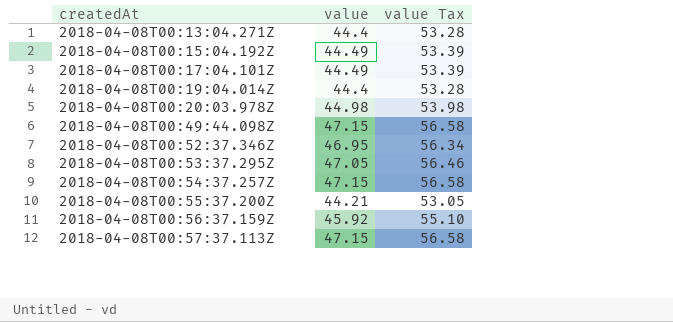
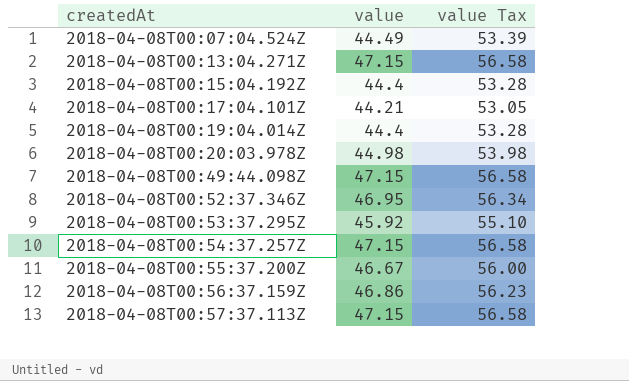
row 2018-04-08T00:07:04.524Z: none -> 44.49 | 53.39
2018-04-08T00:13:04.271Z | value: 44.4 -> 47.15
2018-04-08T00:13:04.271Z | value Tax: 53.28 -> 56.58
2018-04-08T00:15:04.192Z | value: 44.49 -> 44.4
2018-04-08T00:15:04.192Z | value Tax: 53.39 -> 53.28
2018-04-08T00:17:04.101Z | value: 44.49 -> 44.21
2018-04-08T00:17:04.101Z | value Tax: 53.39 -> 53.05
2018-04-08T00:53:37.295Z | value: 47.05 -> 45.92
2018-04-08T00:53:37.295Z | value Tax: 56.46 -> 55.10
2018-04-08T00:55:37.200Z | value: 44.21 -> 46.67
2018-04-08T00:55:37.200Z | value Tax: 53.05 -> 56.00
2018-04-08T00:56:37.159Z | value: 45.92 -> 46.86
2018-04-08T00:56:37.159Z | value Tax: 55.10 -> 56.23

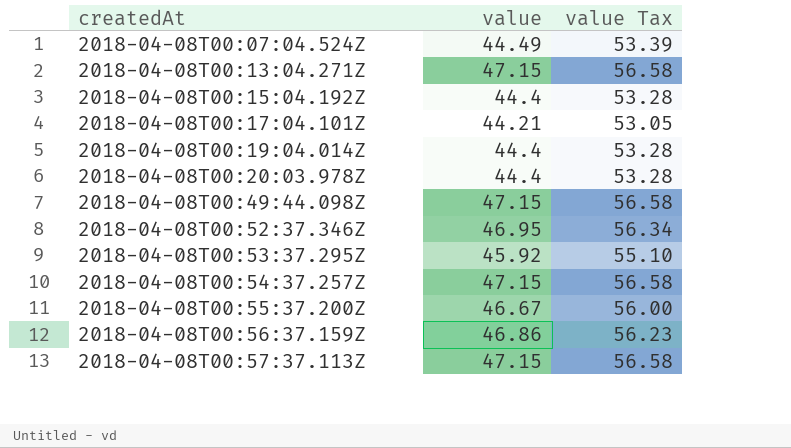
2018-04-08T00:20:03.978Z | value: 44.98 -> 44.4
2018-04-08T00:20:03.978Z | value Tax: 53.98 -> 53.28

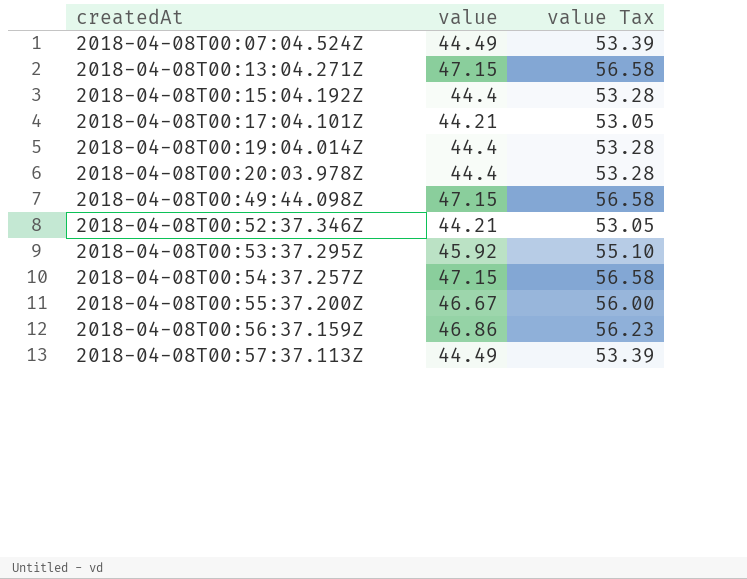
2018-04-08T00:52:37.346Z | value: 46.95 -> 44.21
2018-04-08T00:52:37.346Z | value Tax: 56.34 -> 53.05
2018-04-08T00:57:37.113Z | value: 47.15 -> 44.49
2018-04-08T00:57:37.113Z | value Tax: 56.58 -> 53.39

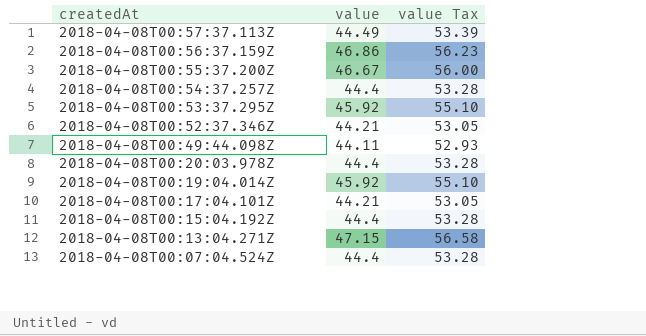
row order: createdAt ascending -> createdAt descending
2018-04-08T00:54:37.257Z | value: 47.15 -> 44.4
2018-04-08T00:54:37.257Z | value Tax: 56.58 -> 53.28
2018-04-08T00:49:44.098Z | value: 47.15 -> 44.11
2018-04-08T00:49:44.098Z | value Tax: 56.58 -> 52.93
2018-04-08T00:19:04.014Z | value: 44.4 -> 45.92
2018-04-08T00:19:04.014Z | value Tax: 53.28 -> 55.10
2018-04-08T00:07:04.524Z | value: 44.49 -> 44.4
2018-04-08T00:07:04.524Z | value Tax: 53.39 -> 53.28

